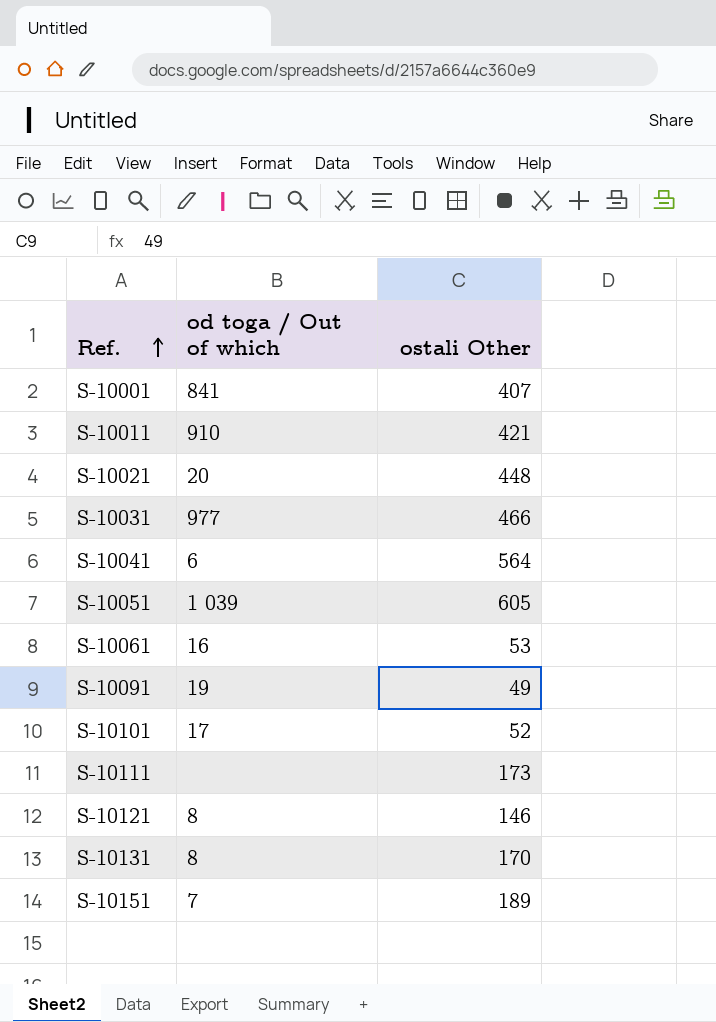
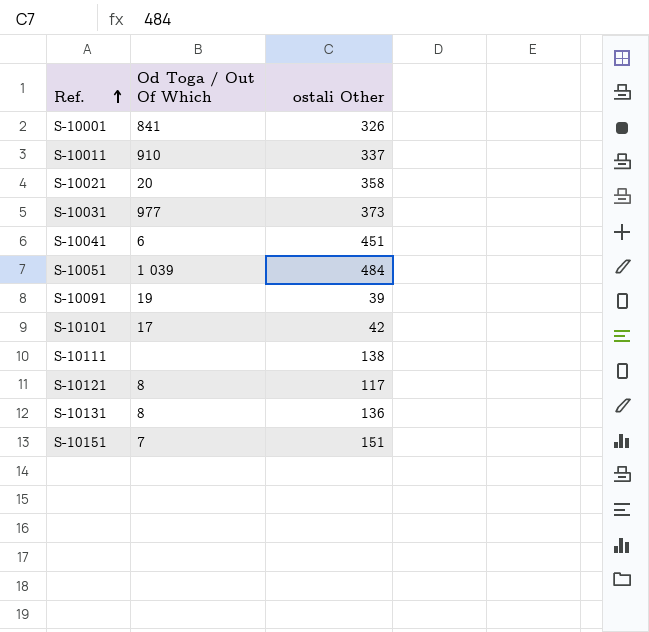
column name: od toga / Out of which -> Od Toga / Out Of Which
row S-10061: 16 | 53 -> none
S-10001 | ostali Other: 407 -> 326
S-10011 | ostali Other: 421 -> 337
S-10021 | ostali Other: 448 -> 358
S-10031 | ostali Other: 466 -> 373
S-10041 | ostali Other: 564 -> 451
S-10051 | ostali Other: 605 -> 484
S-10091 | ostali Other: 49 -> 39
S-10101 | ostali Other: 52 -> 42
S-10111 | ostali Other: 173 -> 138
S-10121 | ostali Other: 146 -> 117
S-10131 | ostali Other: 170 -> 136
S-10151 | ostali Other: 189 -> 151

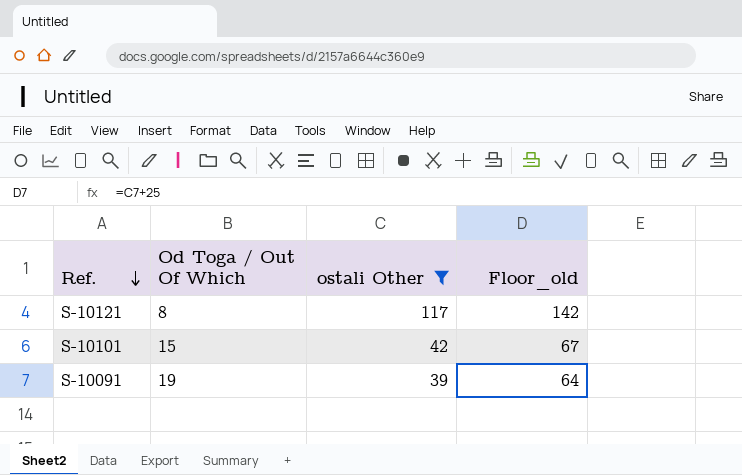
filter: none -> ostali Other <= 117
row order: Ref. ascending -> Ref. descending
column Floor_old | formula: none -> [ostali Other] + 25
S-10101 | Od Toga / Out Of Which: 17 -> 15

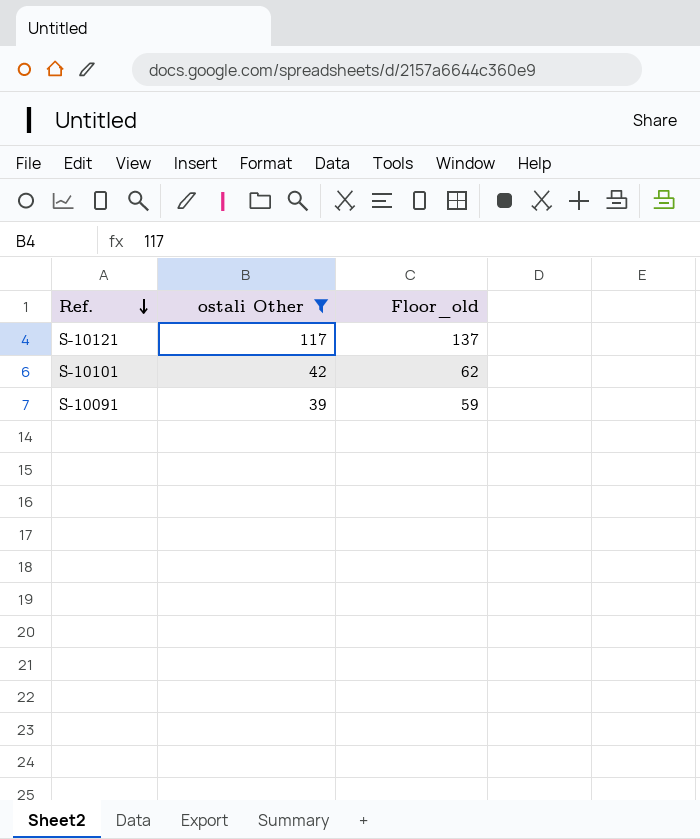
column Od Toga / Out Of Which | position: 2 -> none
column Floor_old | formula: [ostali Other] + 25 -> [ostali Other] + 20

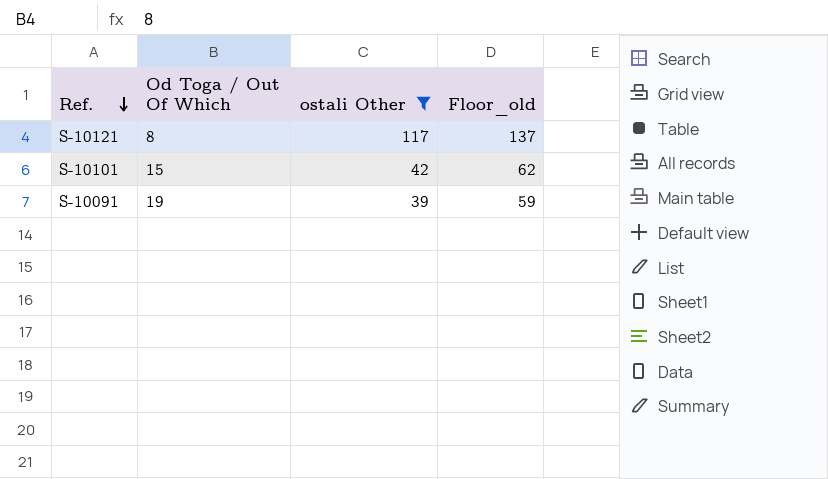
column Od Toga / Out Of Which | position: none -> 2

